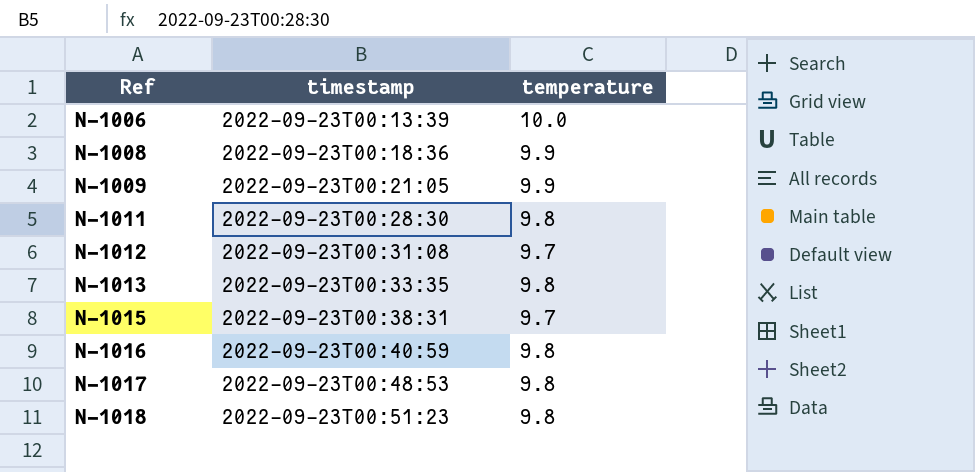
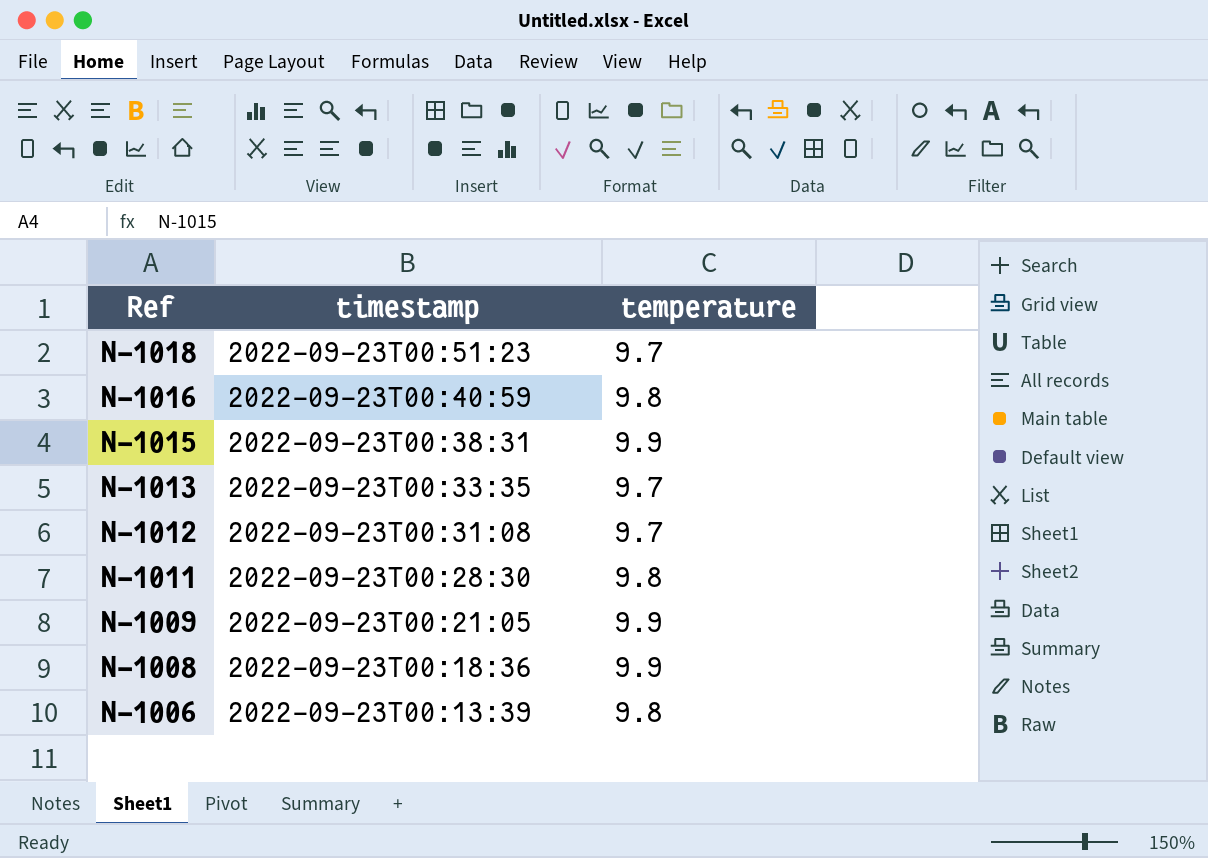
row order: Ref ascending -> Ref descending
row N-1017: 2022-09-23T00:48:53 | 9.8 -> none
N-1018 | temperature: 9.8 -> 9.7
N-1015 | temperature: 9.7 -> 9.9
N-1013 | temperature: 9.8 -> 9.7
N-1006 | temperature: 10.0 -> 9.8

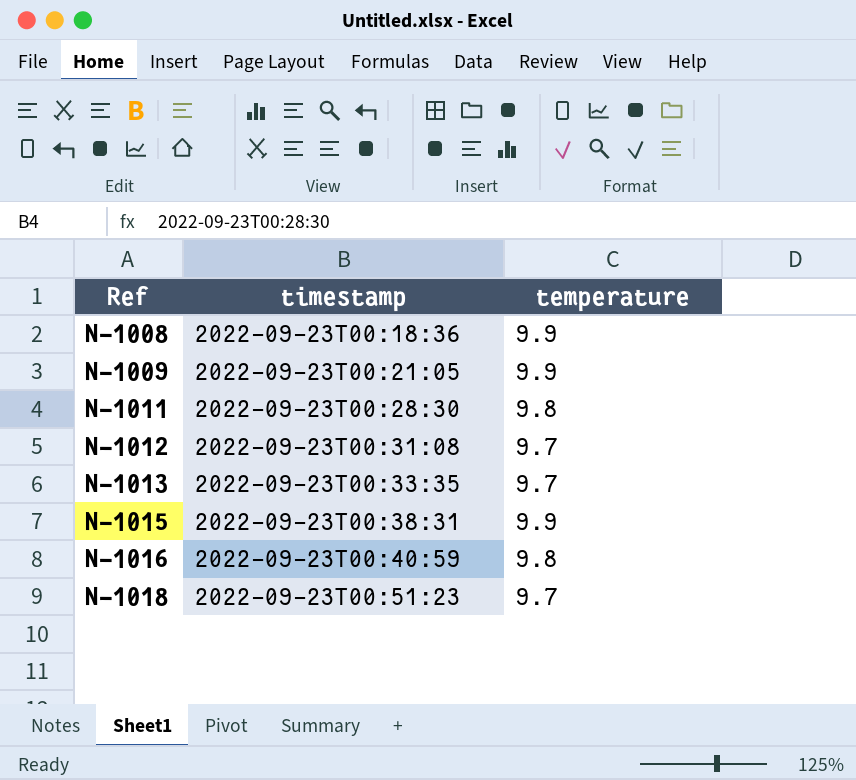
row order: Ref descending -> Ref ascending
row N-1006: 2022-09-23T00:13:39 | 9.8 -> none

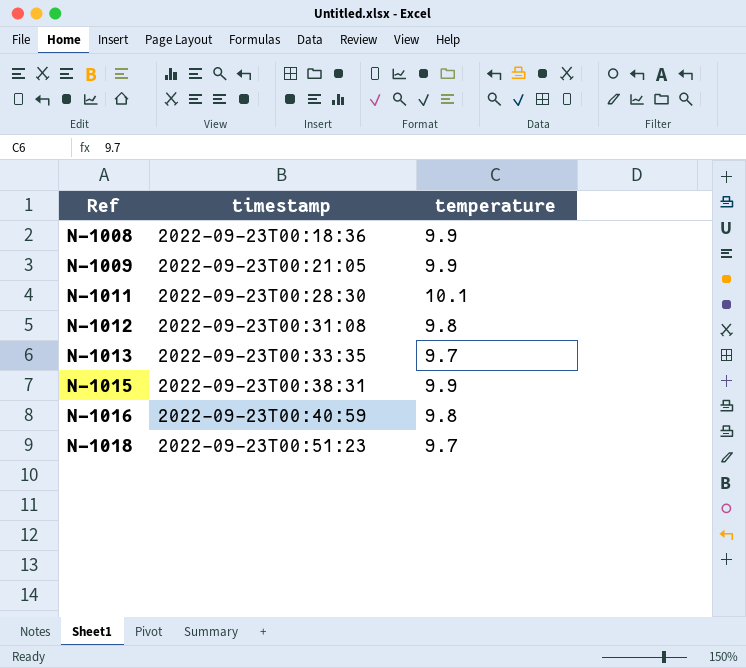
N-1011 | temperature: 9.8 -> 10.1
N-1012 | temperature: 9.7 -> 9.8

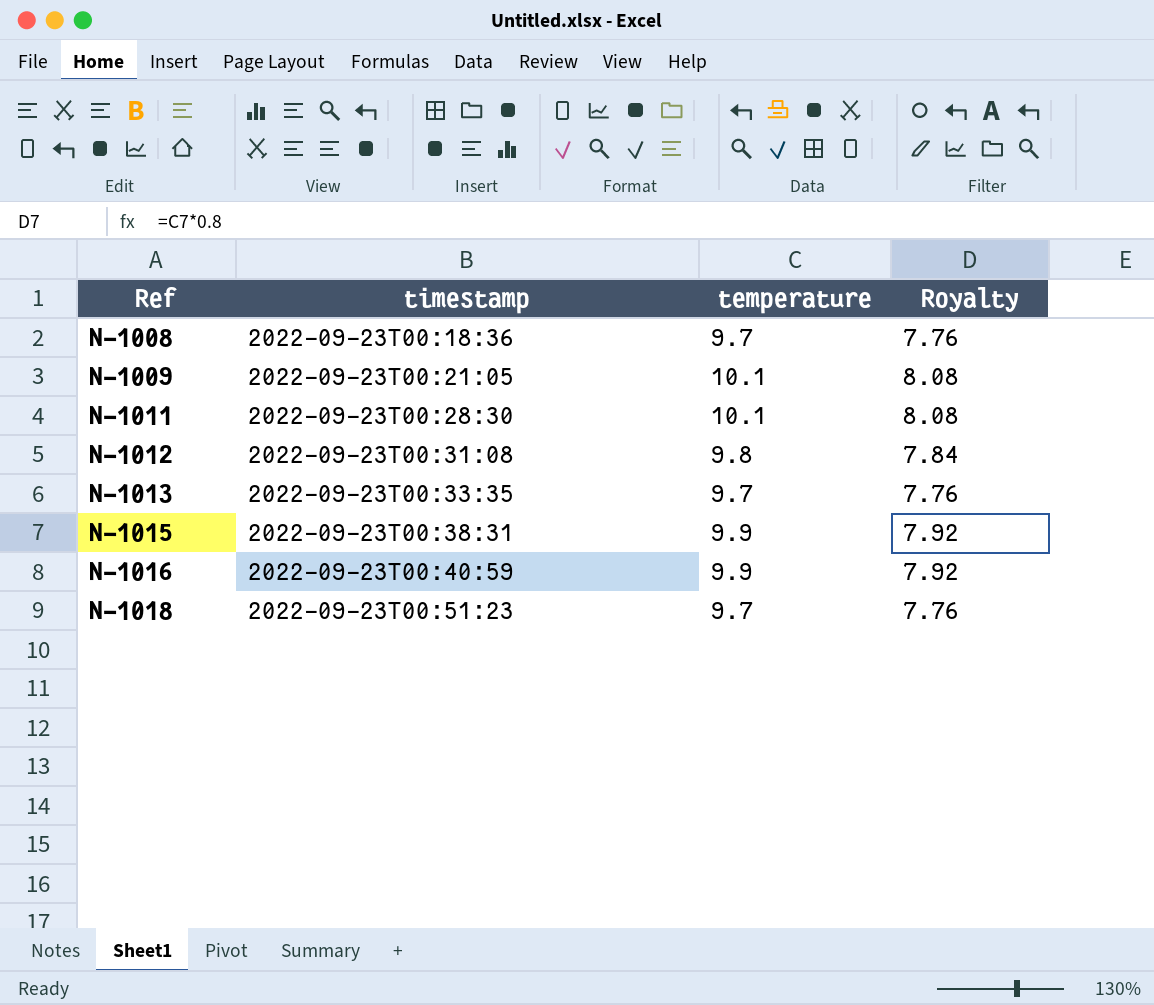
column Royalty | formula: none -> [temperature] * 0.8
N-1008 | temperature: 9.9 -> 9.7
N-1009 | temperature: 9.9 -> 10.1
N-1016 | temperature: 9.8 -> 9.9

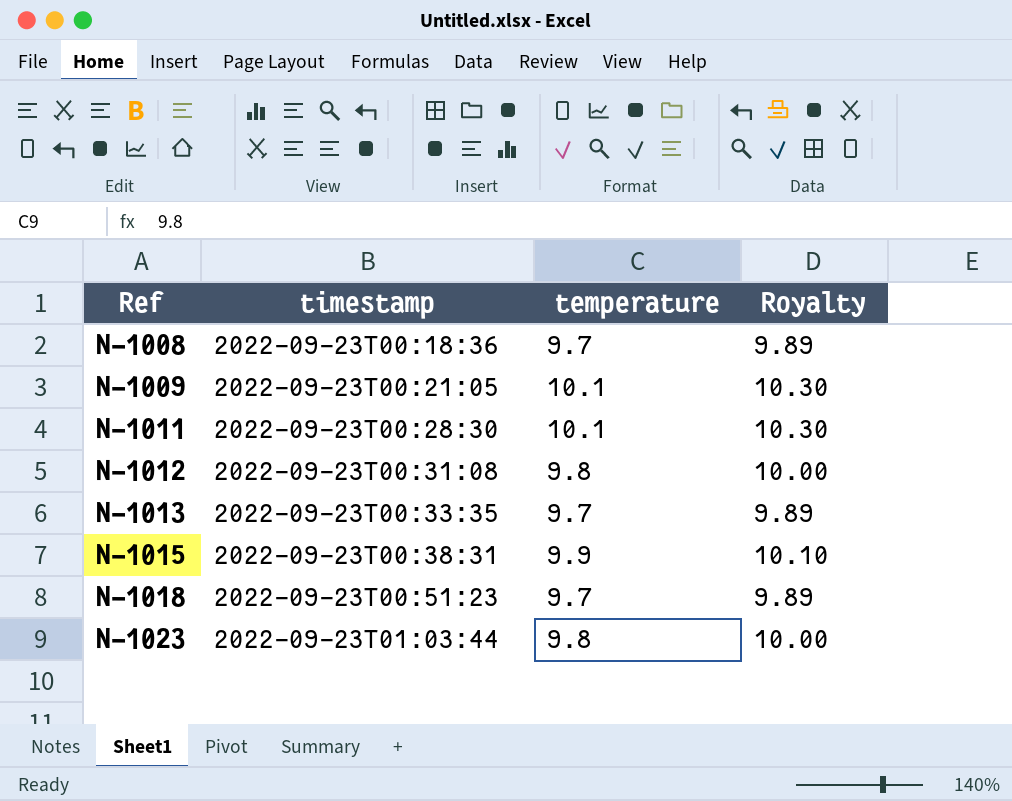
column Royalty | formula: [temperature] * 0.8 -> [temperature] * 1.02
row N-1016: 2022-09-23T00:40:59 | 9.9 | 7.92 -> none
row N-1023: none -> 2022-09-23T01:03:44 | 9.8 | 10.00

